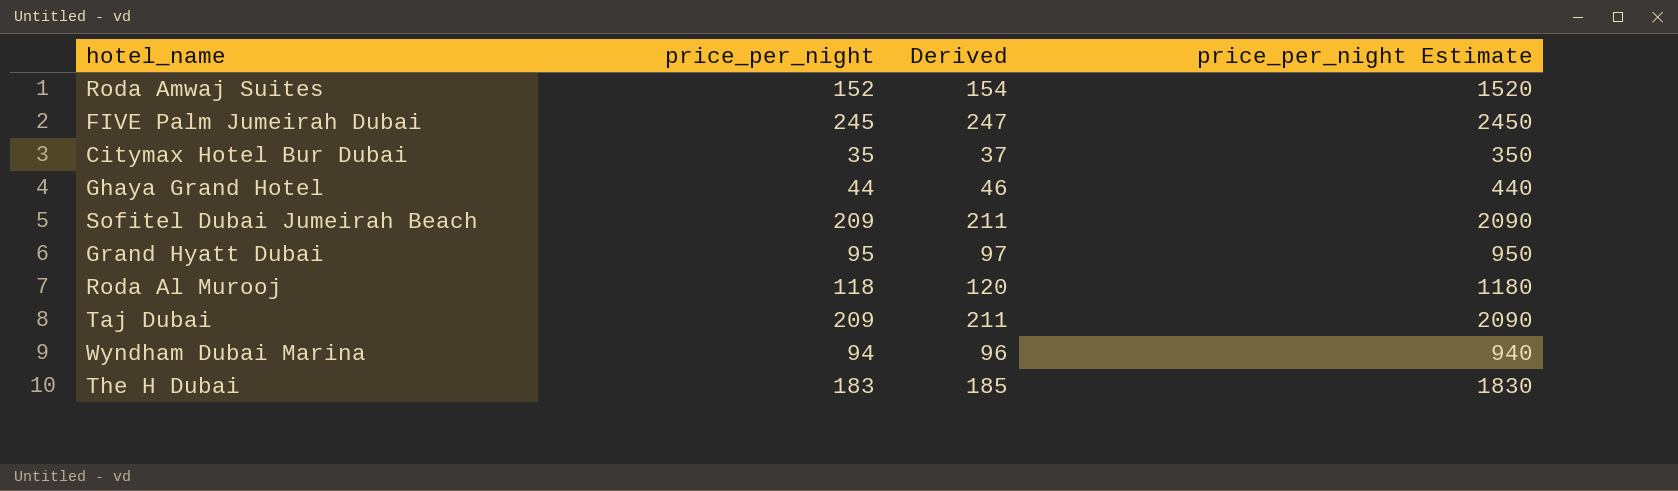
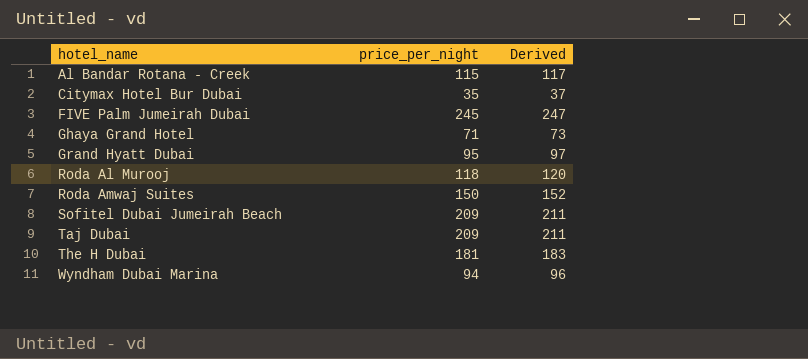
row order: none -> hotel_name ascending
column price_per_night Estimate | formula: [price_per_night] * 10 -> none
row Al Bandar Rotana - Creek: none -> 115 | 117
Ghaya Grand Hotel | price_per_night: 44 -> 71
Ghaya Grand Hotel | Derived: 46 -> 73
Roda Amwaj Suites | price_per_night: 152 -> 150
Roda Amwaj Suites | Derived: 154 -> 152
The H Dubai | price_per_night: 183 -> 181
The H Dubai | Derived: 185 -> 183

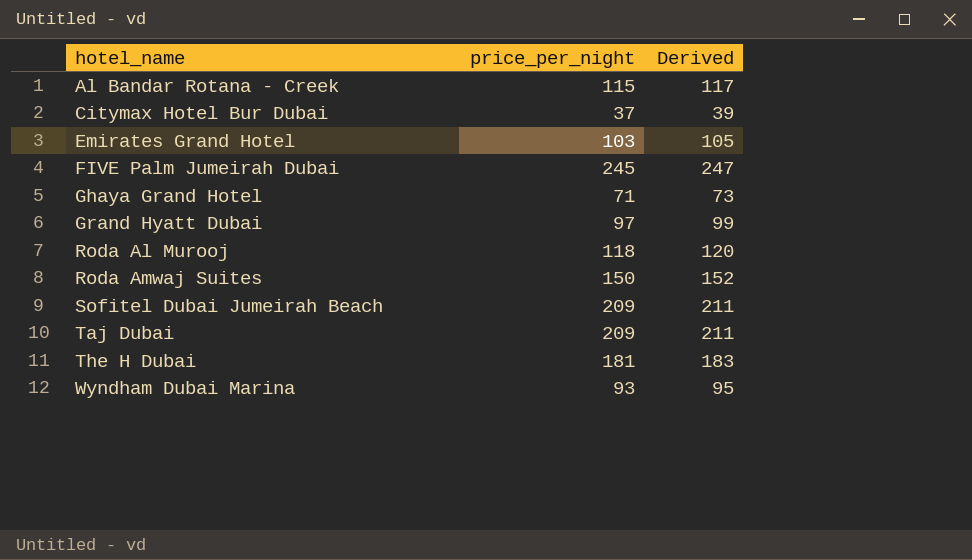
Citymax Hotel Bur Dubai | price_per_night: 35 -> 37
Citymax Hotel Bur Dubai | Derived: 37 -> 39
row Emirates Grand Hotel: none -> 103 | 105
Grand Hyatt Dubai | price_per_night: 95 -> 97
Grand Hyatt Dubai | Derived: 97 -> 99
Wyndham Dubai Marina | price_per_night: 94 -> 93
Wyndham Dubai Marina | Derived: 96 -> 95

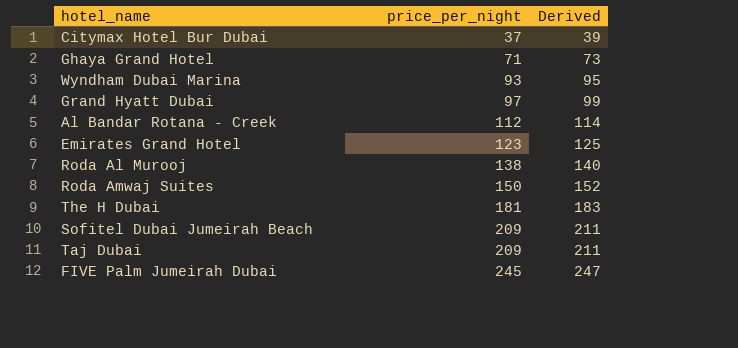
row order: hotel_name ascending -> price_per_night ascending
Al Bandar Rotana - Creek | price_per_night: 115 -> 112
Al Bandar Rotana - Creek | Derived: 117 -> 114
Emirates Grand Hotel | price_per_night: 103 -> 123
Emirates Grand Hotel | Derived: 105 -> 125
Roda Al Murooj | price_per_night: 118 -> 138
Roda Al Murooj | Derived: 120 -> 140

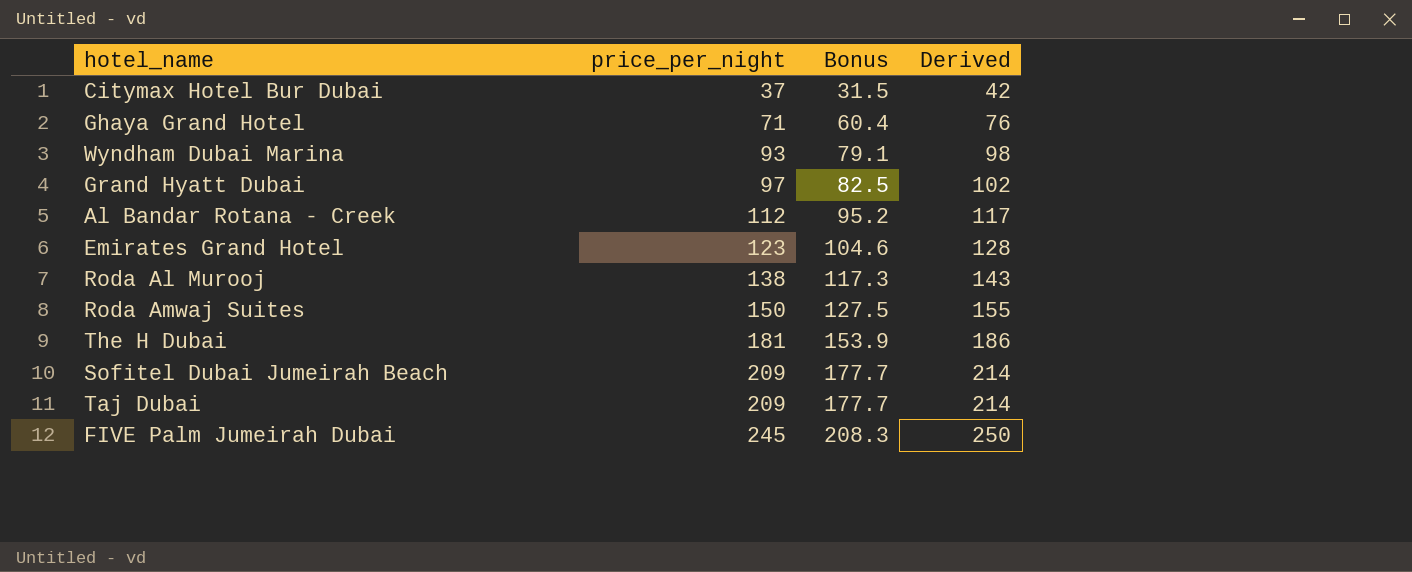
column Bonus | formula: none -> [price_per_night] * 0.85
column Derived | formula: [price_per_night] + 2 -> [price_per_night] + 5

